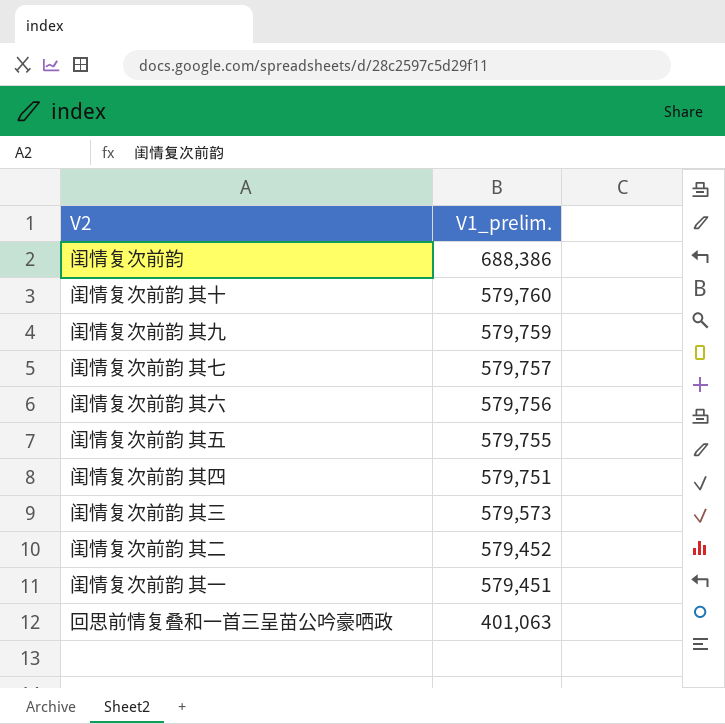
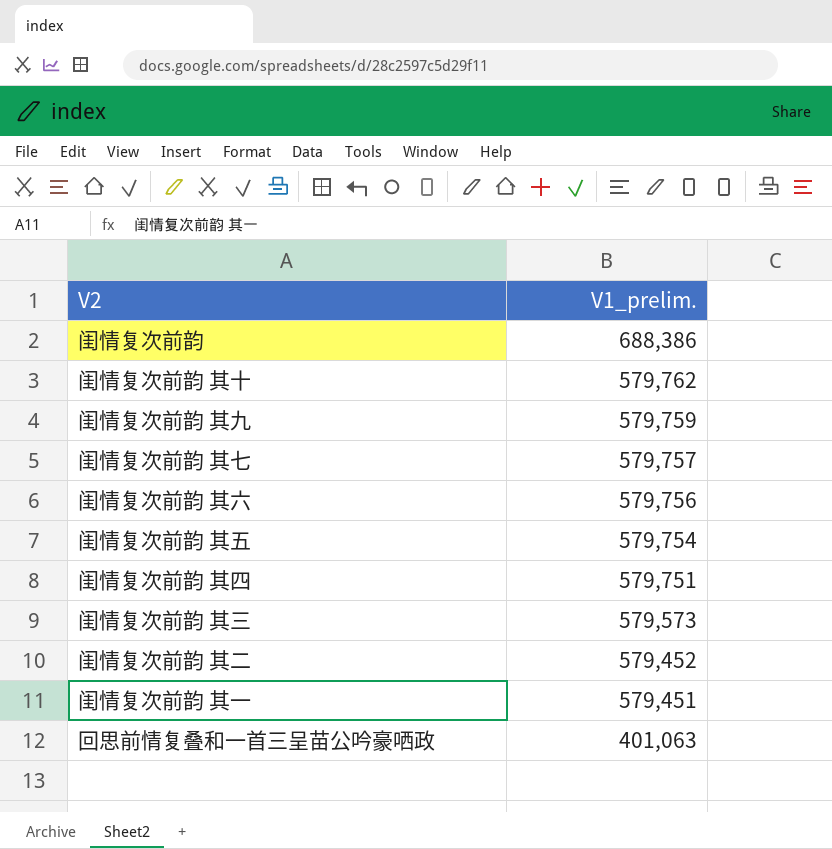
闺情复次前韵 其十 | V1_prelim.: 579,760 -> 579,762
闺情复次前韵 其五 | V1_prelim.: 579,755 -> 579,754

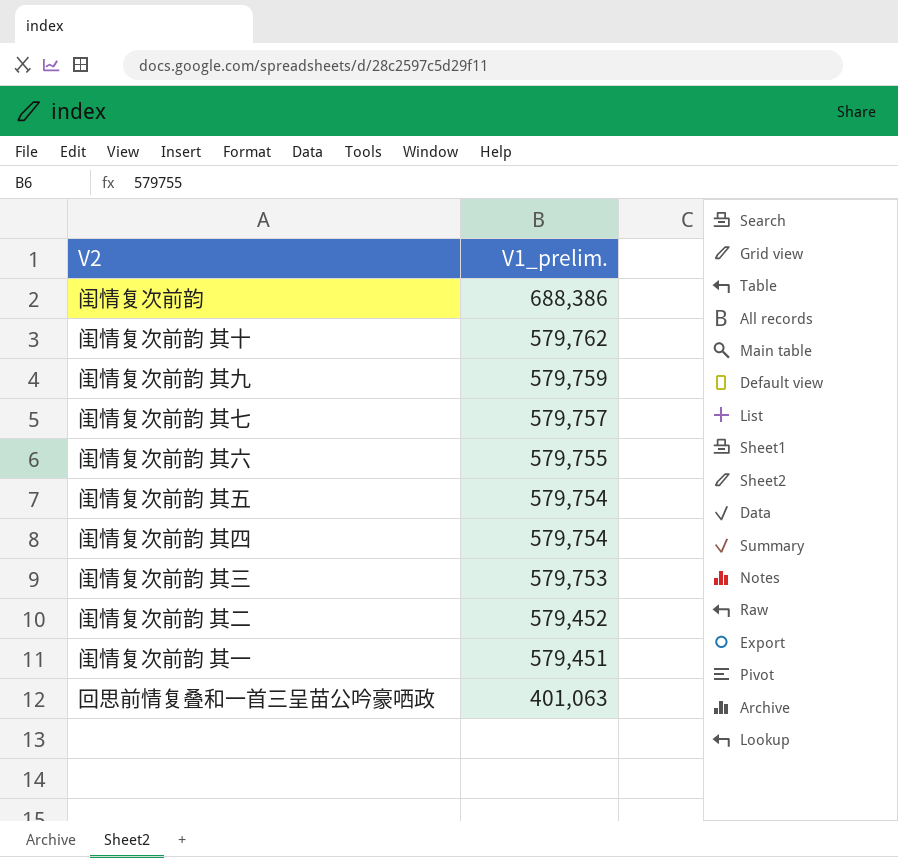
闺情复次前韵 其六 | V1_prelim.: 579,756 -> 579,755
闺情复次前韵 其四 | V1_prelim.: 579,751 -> 579,754
闺情复次前韵 其三 | V1_prelim.: 579,573 -> 579,753

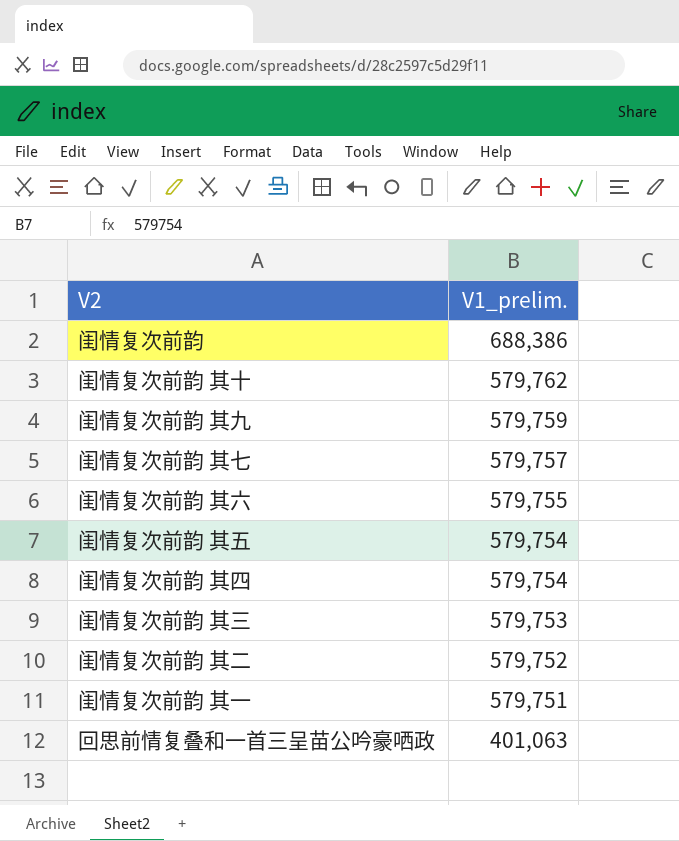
闺情复次前韵 其二 | V1_prelim.: 579,452 -> 579,752
闺情复次前韵 其一 | V1_prelim.: 579,451 -> 579,751

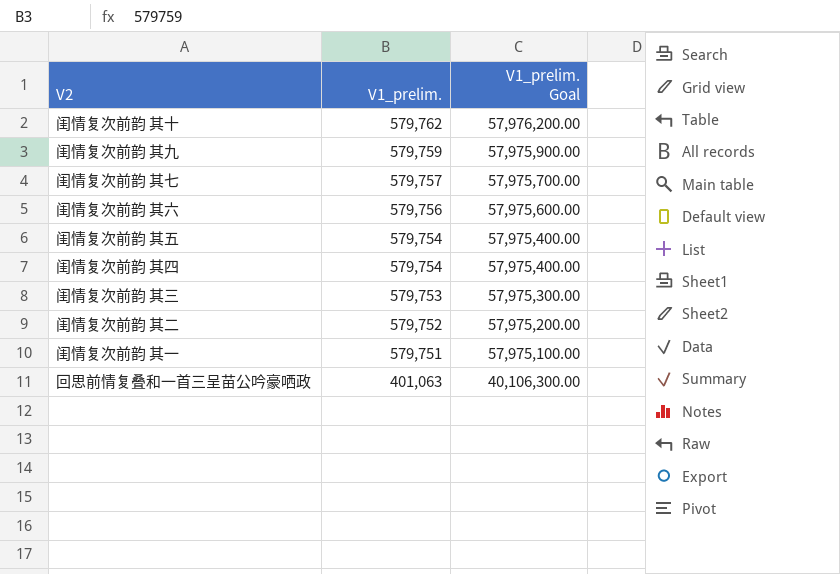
column V1_prelim. Goal | formula: none -> [V1_prelim.] * 100
row 闺情复次前韵: 688,386 -> none
闺情复次前韵 其六 | V1_prelim.: 579,755 -> 579,756

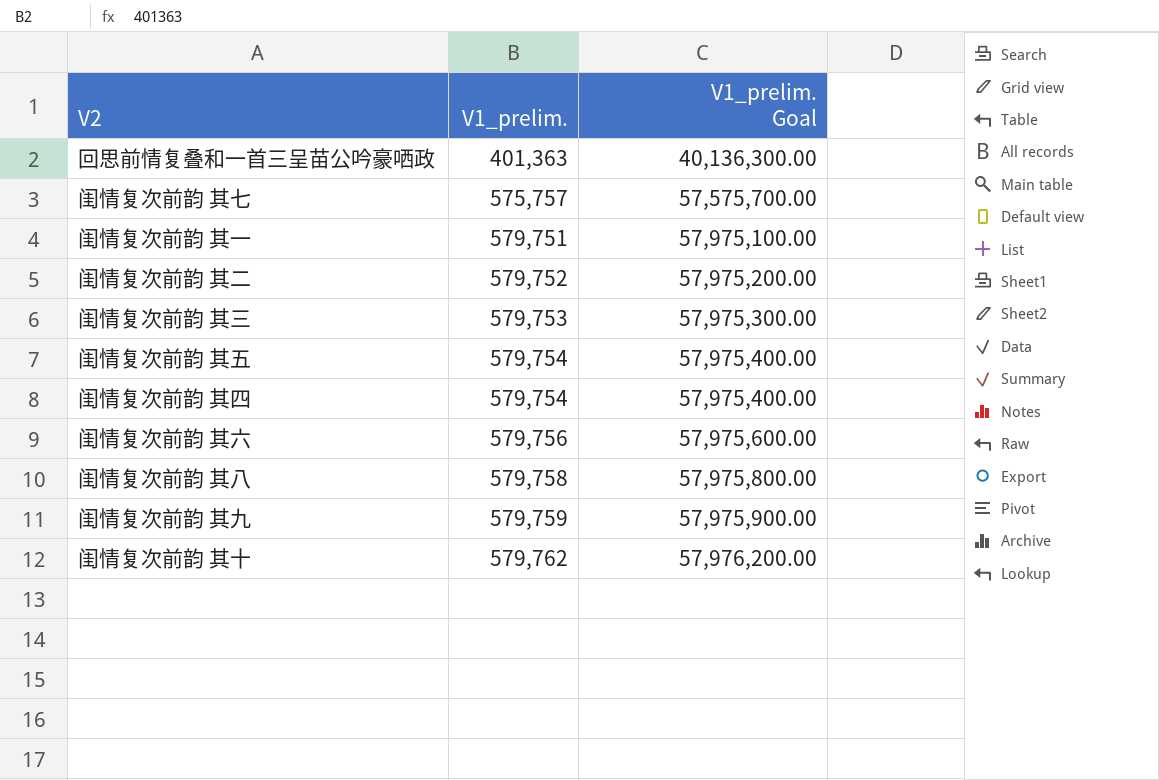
row order: V1_prelim. descending -> V1_prelim. ascending
回思前情复叠和一首三呈苗公吟豪哂政 | V1_prelim.: 401,063 -> 401,363
回思前情复叠和一首三呈苗公吟豪哂政 | V1_prelim. Goal: 40,106,300.00 -> 40,136,300.00
闺情复次前韵 其七 | V1_prelim.: 579,757 -> 575,757
闺情复次前韵 其七 | V1_prelim. Goal: 57,975,700.00 -> 57,575,700.00
row 闺情复次前韵 其八: none -> 579,758 | 57,975,800.00

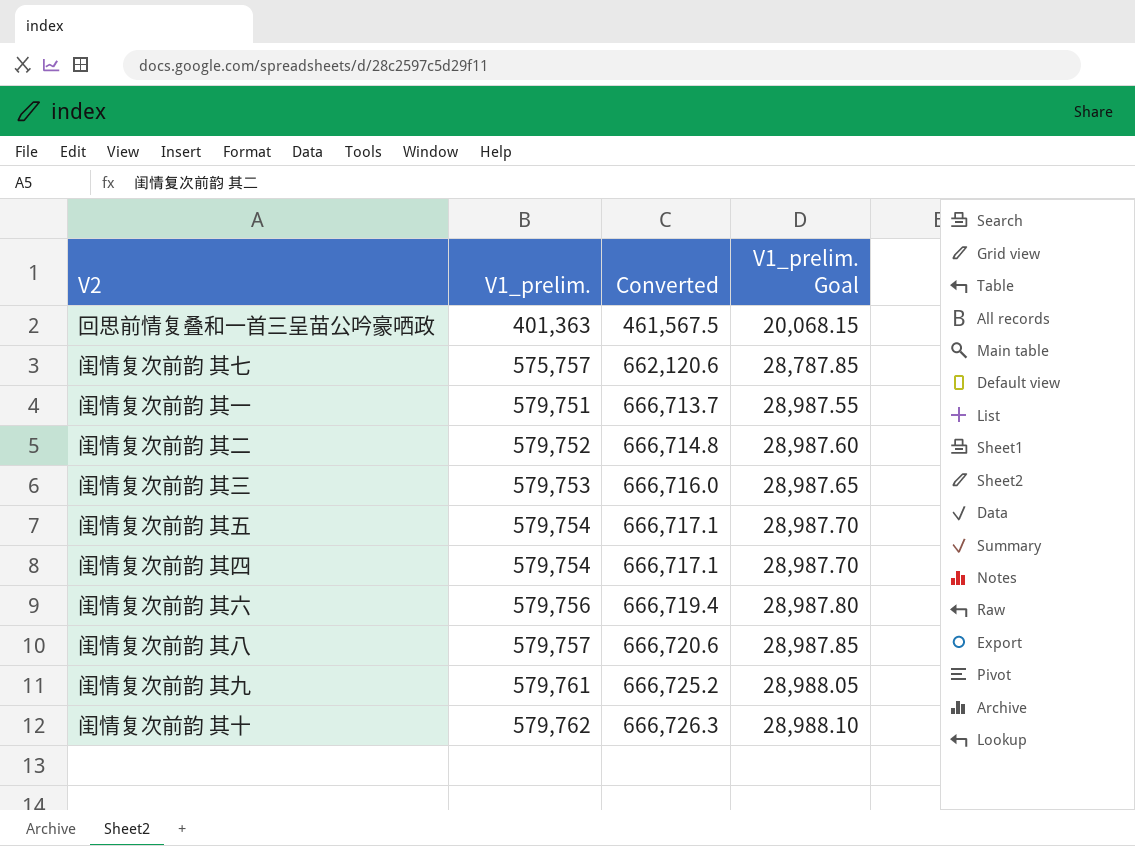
column Converted | formula: none -> [V1_prelim.] * 1.15
column V1_prelim. Goal | formula: [V1_prelim.] * 100 -> [V1_prelim.] * 0.05
闺情复次前韵 其八 | V1_prelim.: 579,758 -> 579,757
闺情复次前韵 其九 | V1_prelim.: 579,759 -> 579,761

